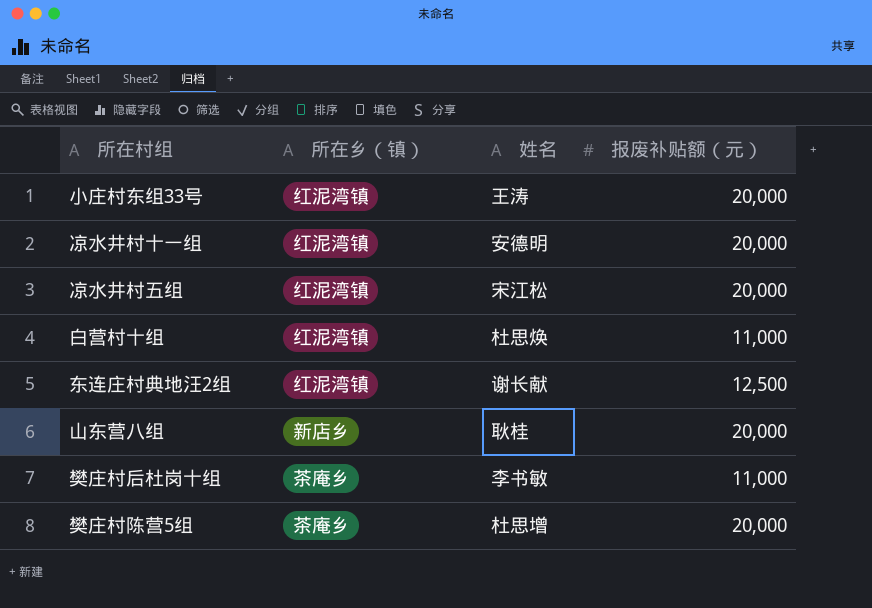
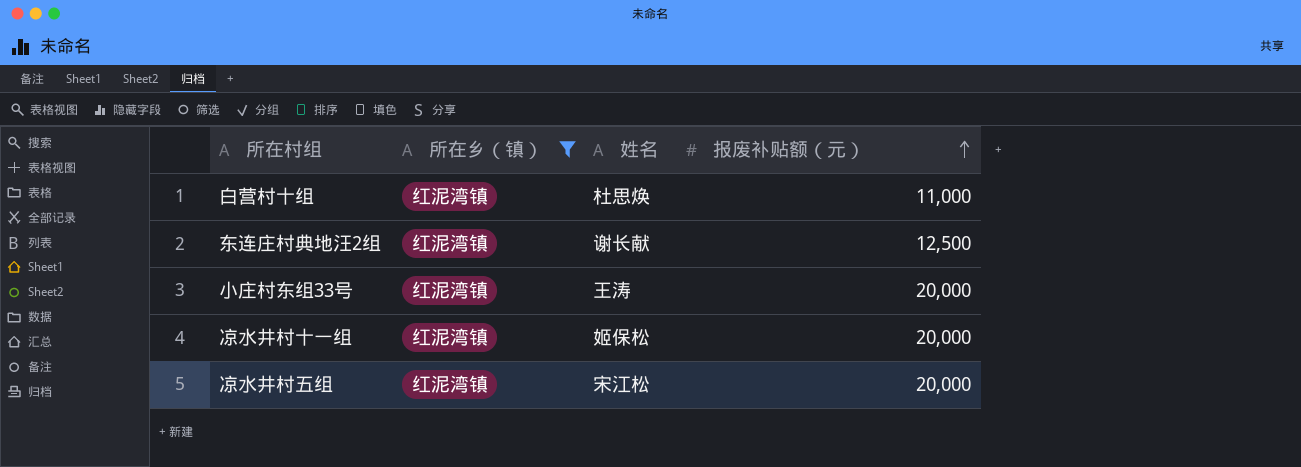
filter: none -> 所在乡（镇） = 红泥湾镇
row order: none -> 报废补贴额（元） ascending
凉水井村十一组 | 姓名: 安德明 -> 姬保松

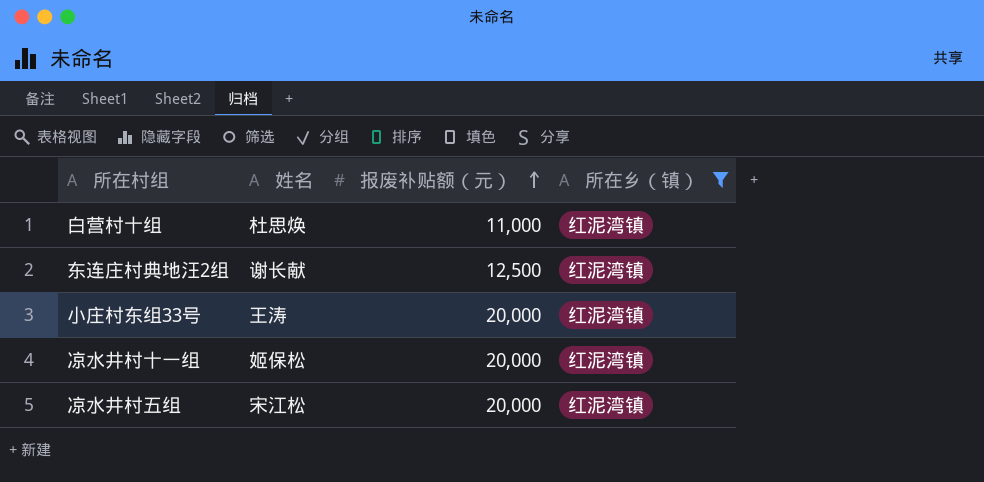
column 所在乡（镇） | position: 2 -> 4

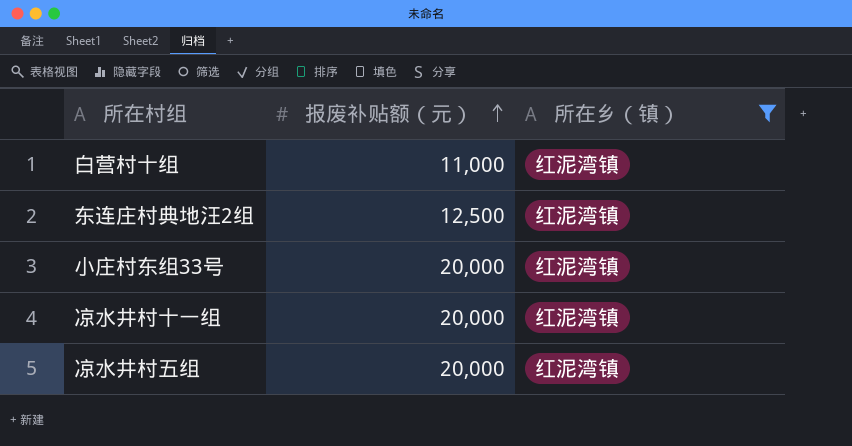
column 姓名 | position: 2 -> none

